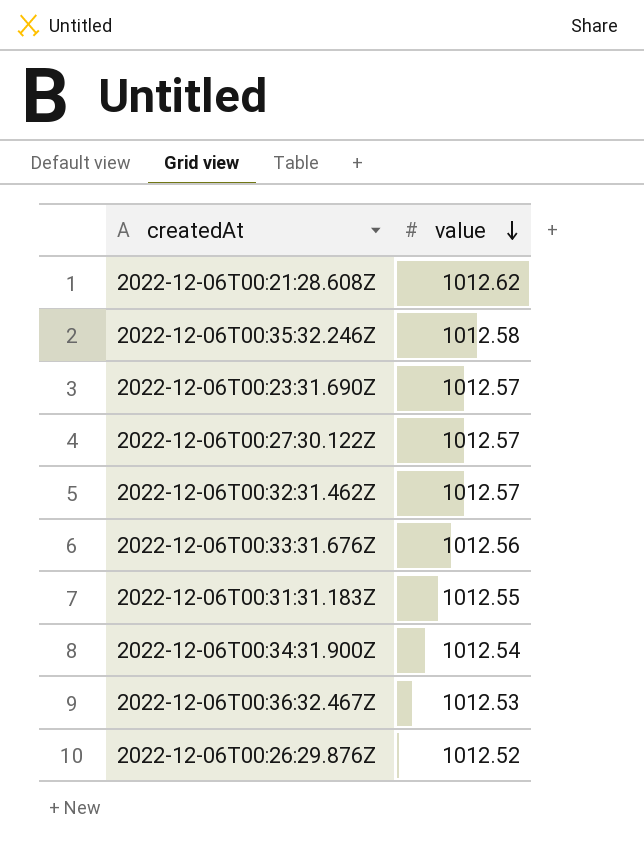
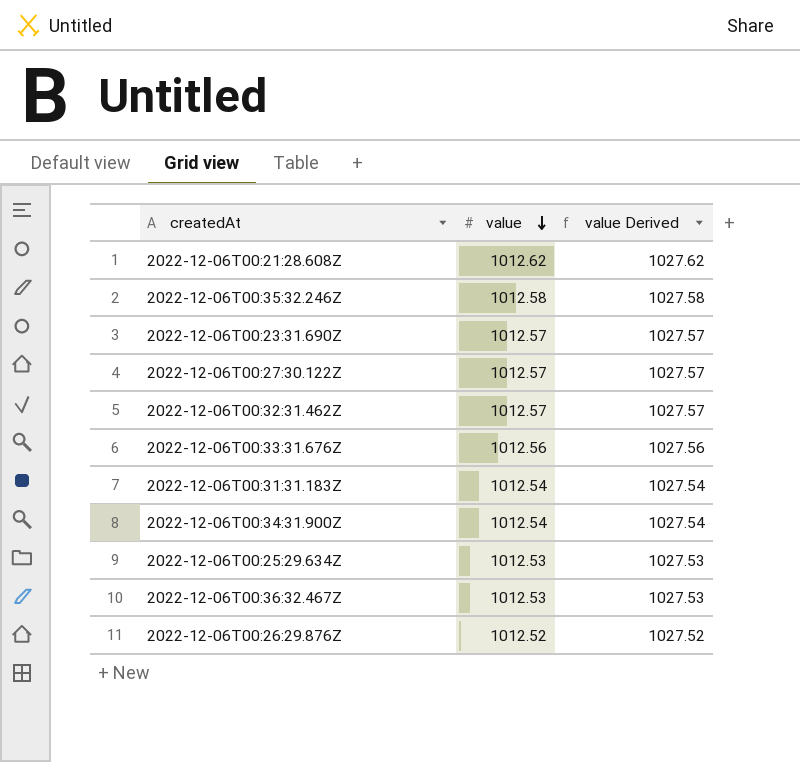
column value Derived | formula: none -> [value] + 15
2022-12-06T00:31:31.183Z | value: 1012.55 -> 1012.54
row 2022-12-06T00:25:29.634Z: none -> 1012.53 | 1027.53

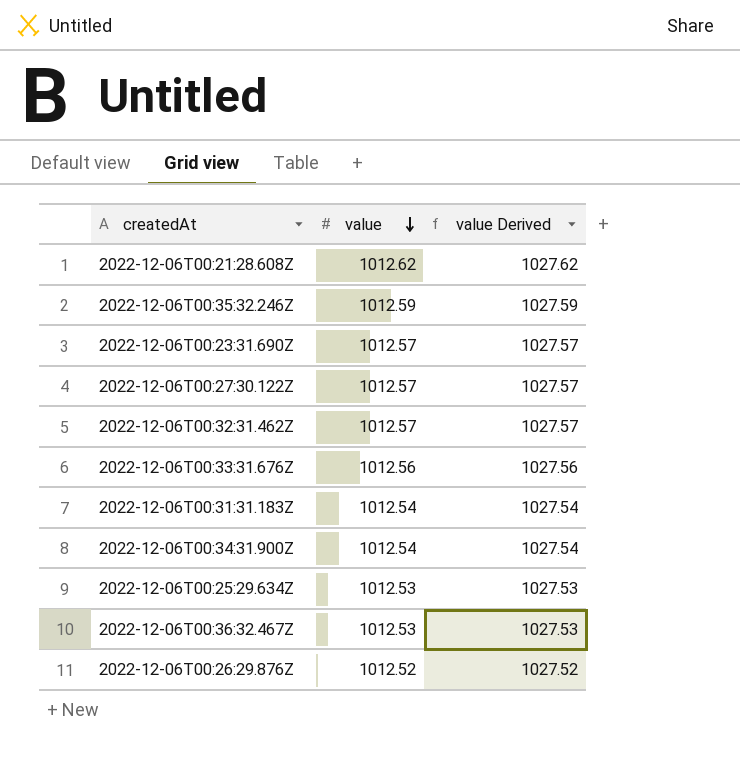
2022-12-06T00:35:32.246Z | value: 1012.58 -> 1012.59
2022-12-06T00:35:32.246Z | value Derived: 1027.58 -> 1027.59

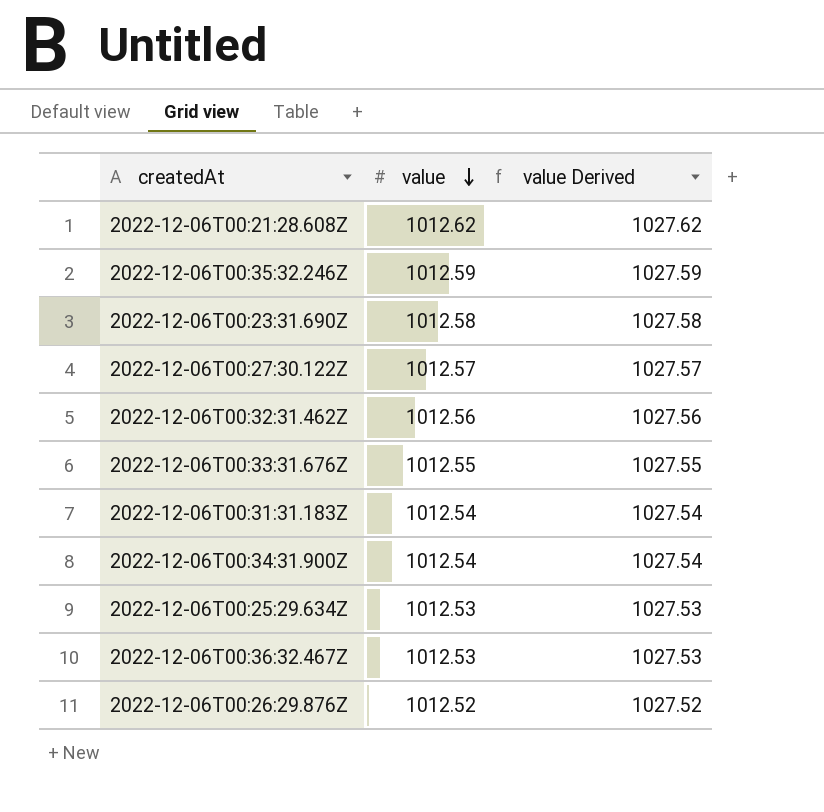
2022-12-06T00:23:31.690Z | value: 1012.57 -> 1012.58
2022-12-06T00:23:31.690Z | value Derived: 1027.57 -> 1027.58
2022-12-06T00:32:31.462Z | value: 1012.57 -> 1012.56
2022-12-06T00:32:31.462Z | value Derived: 1027.57 -> 1027.56
2022-12-06T00:33:31.676Z | value: 1012.56 -> 1012.55
2022-12-06T00:33:31.676Z | value Derived: 1027.56 -> 1027.55

